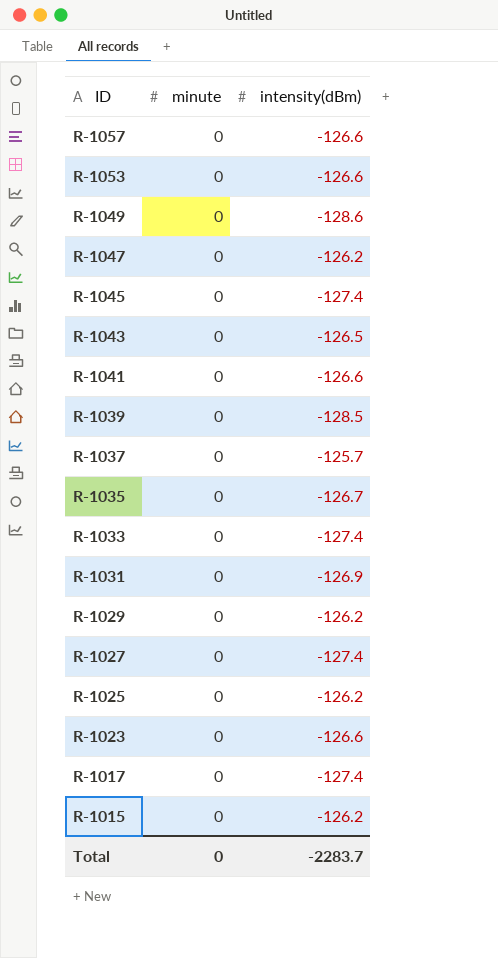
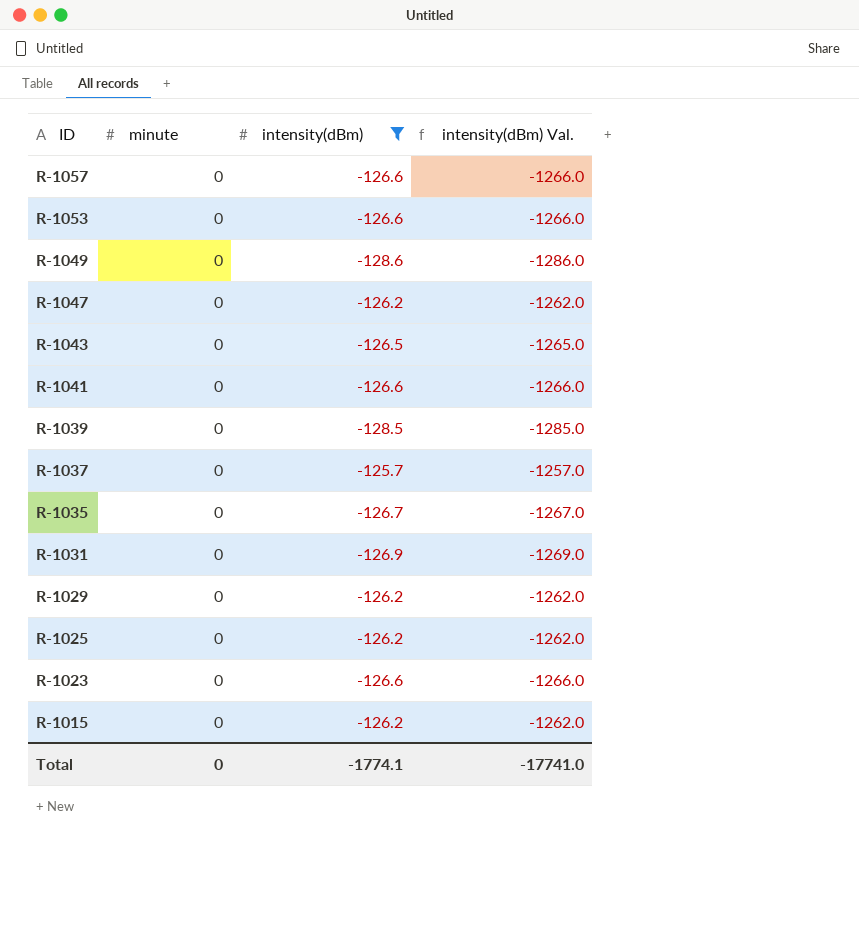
filter: none -> intensity(dBm) != -127.4
column intensity(dBm) Val. | formula: none -> [intensity(dBm)] * 10
Total | intensity(dBm): -2283.7 -> -1774.1

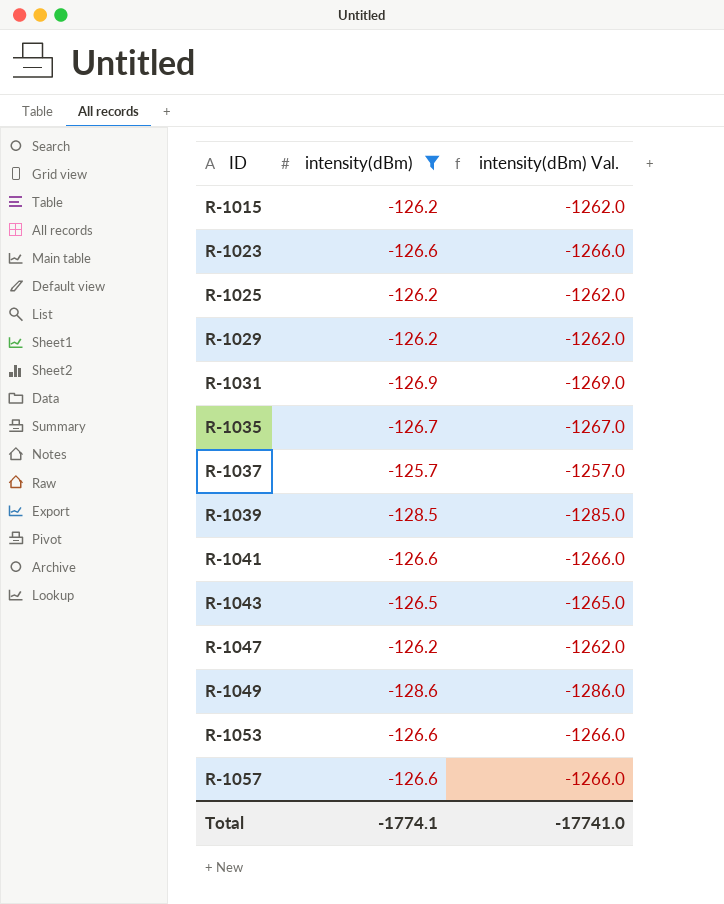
row order: ID descending -> ID ascending
column minute | position: 2 -> none

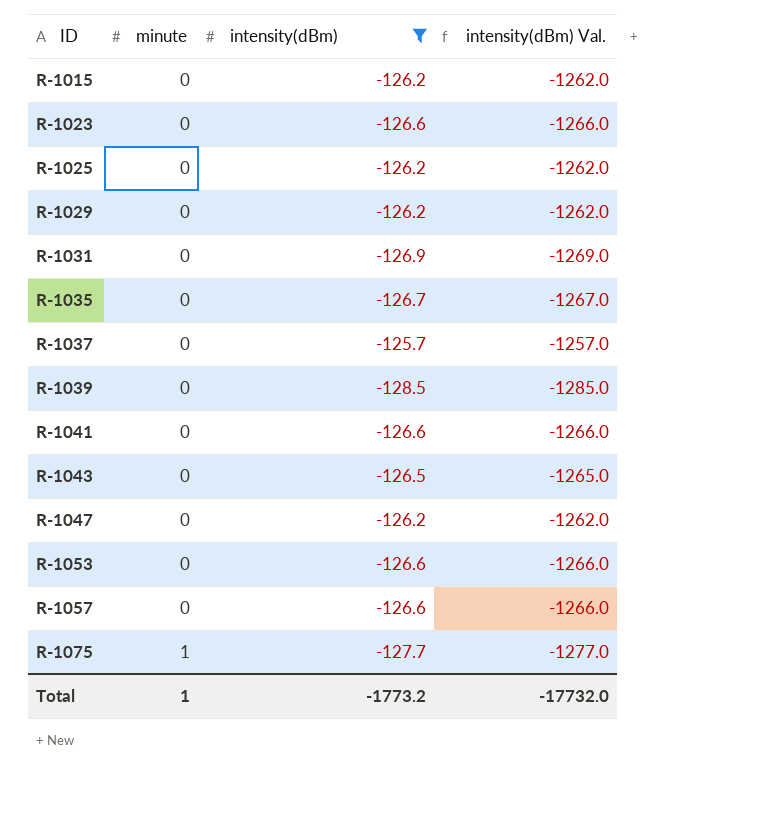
column minute | position: none -> 2
row R-1049: -128.6 | -1286.0 -> none
row R-1075: none -> 1 | -127.7 | -1277.0
Total | intensity(dBm): -1774.1 -> -1773.2
Total | intensity(dBm) Val.: -17741.0 -> -17732.0

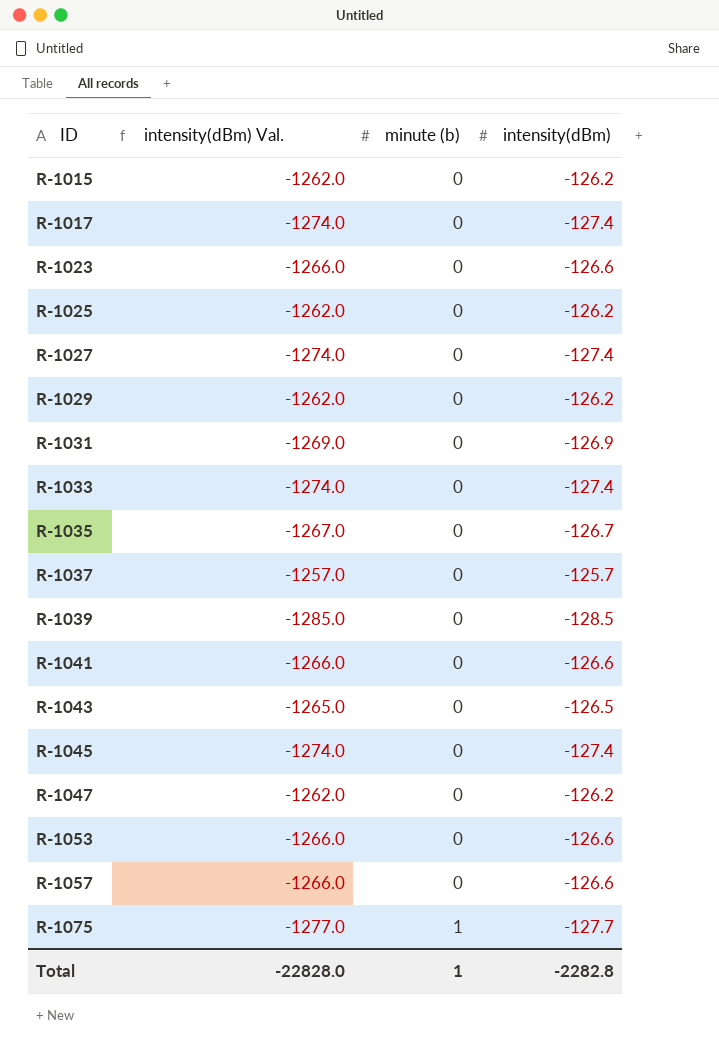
filter: intensity(dBm) != -127.4 -> none
column intensity(dBm) Val. | position: 4 -> 2
column name: minute -> minute (b)
Total | intensity(dBm) Val.: -17732.0 -> -22828.0
Total | intensity(dBm): -1773.2 -> -2282.8

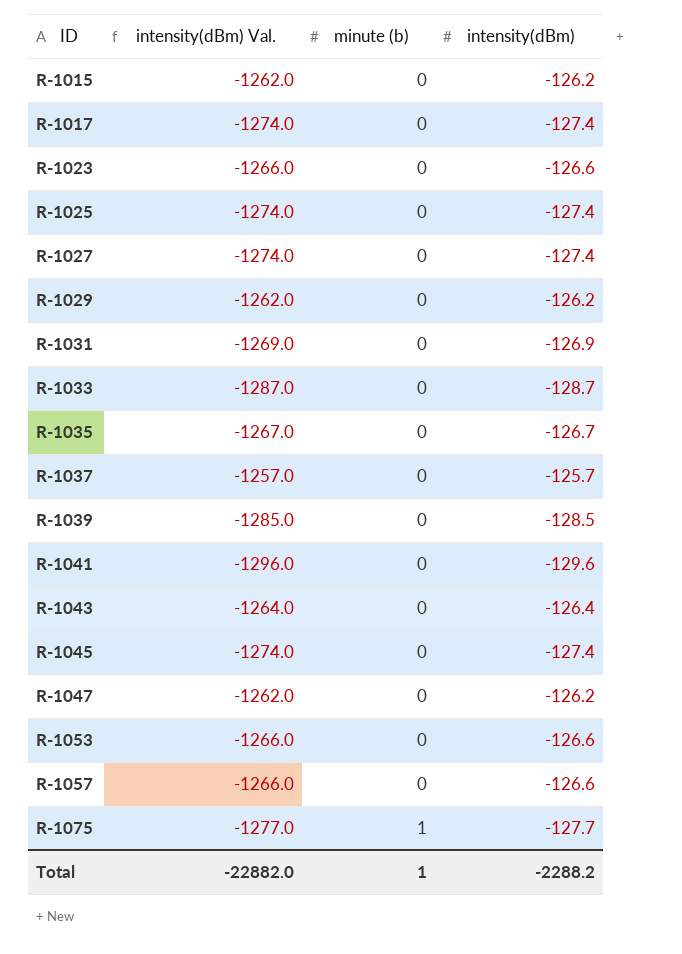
R-1025 | intensity(dBm) Val.: -1262.0 -> -1274.0
R-1025 | intensity(dBm): -126.2 -> -127.4
R-1033 | intensity(dBm) Val.: -1274.0 -> -1287.0
R-1033 | intensity(dBm): -127.4 -> -128.7
R-1041 | intensity(dBm) Val.: -1266.0 -> -1296.0
R-1041 | intensity(dBm): -126.6 -> -129.6
R-1043 | intensity(dBm) Val.: -1265.0 -> -1264.0
R-1043 | intensity(dBm): -126.5 -> -126.4
Total | intensity(dBm) Val.: -22828.0 -> -22882.0
Total | intensity(dBm): -2282.8 -> -2288.2

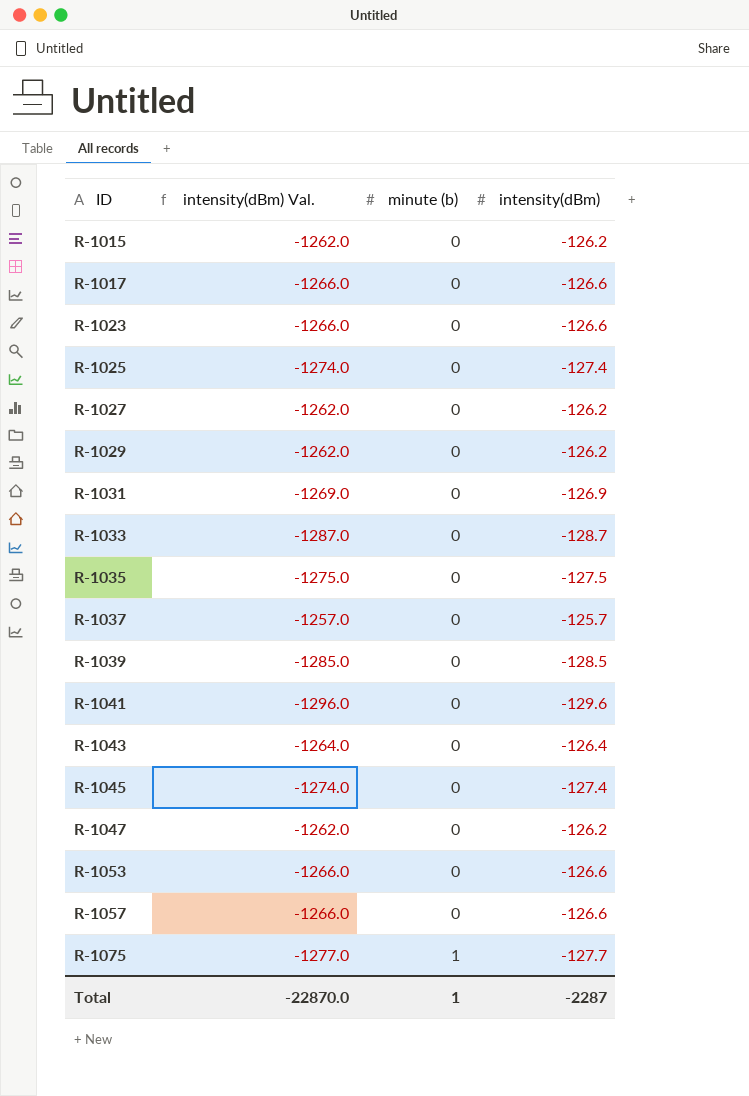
R-1017 | intensity(dBm) Val.: -1274.0 -> -1266.0
R-1017 | intensity(dBm): -127.4 -> -126.6
R-1027 | intensity(dBm) Val.: -1274.0 -> -1262.0
R-1027 | intensity(dBm): -127.4 -> -126.2
R-1035 | intensity(dBm) Val.: -1267.0 -> -1275.0
R-1035 | intensity(dBm): -126.7 -> -127.5
Total | intensity(dBm) Val.: -22882.0 -> -22870.0
Total | intensity(dBm): -2288.2 -> -2287

